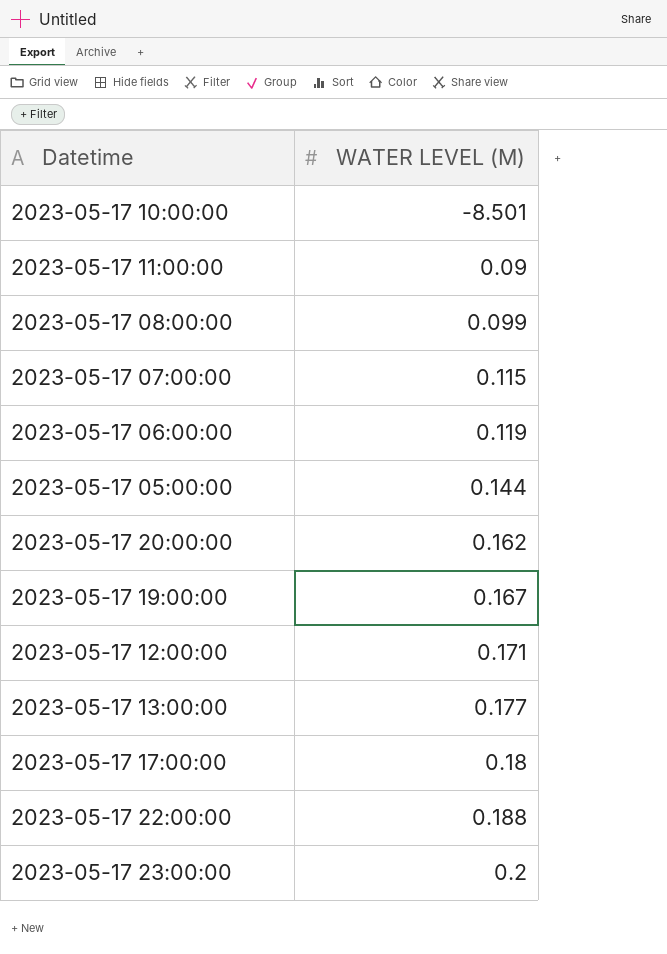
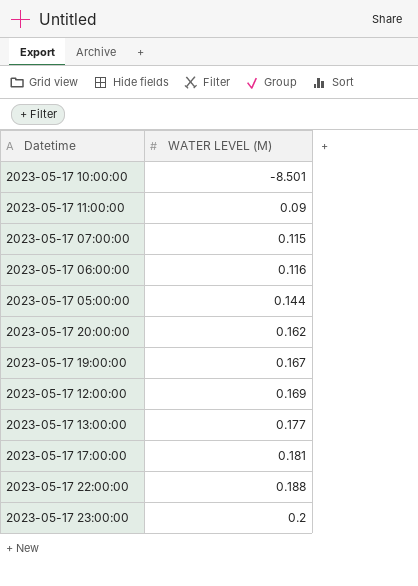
row 2023-05-17 08:00:00: 0.099 -> none
2023-05-17 06:00:00 | WATER LEVEL (M): 0.119 -> 0.116
2023-05-17 12:00:00 | WATER LEVEL (M): 0.171 -> 0.169
2023-05-17 17:00:00 | WATER LEVEL (M): 0.18 -> 0.181

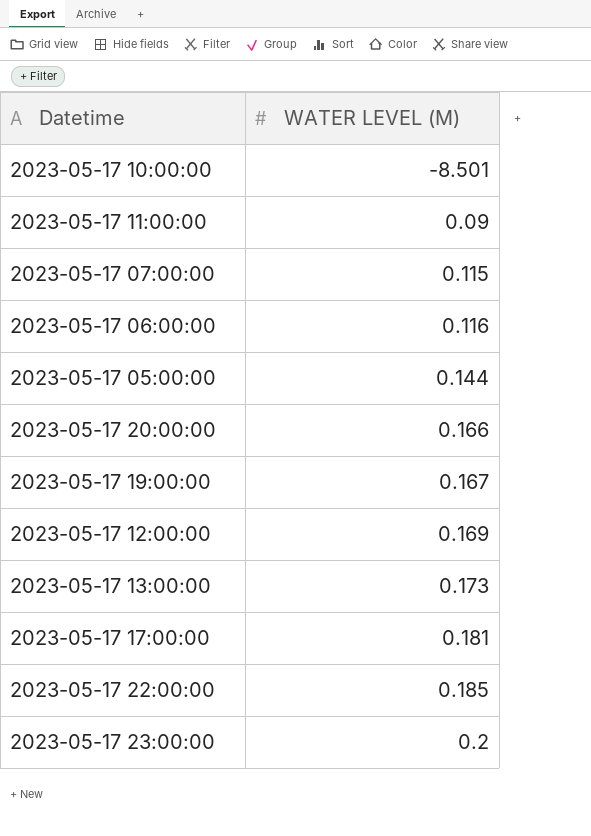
2023-05-17 20:00:00 | WATER LEVEL (M): 0.162 -> 0.166
2023-05-17 13:00:00 | WATER LEVEL (M): 0.177 -> 0.173
2023-05-17 22:00:00 | WATER LEVEL (M): 0.188 -> 0.185

